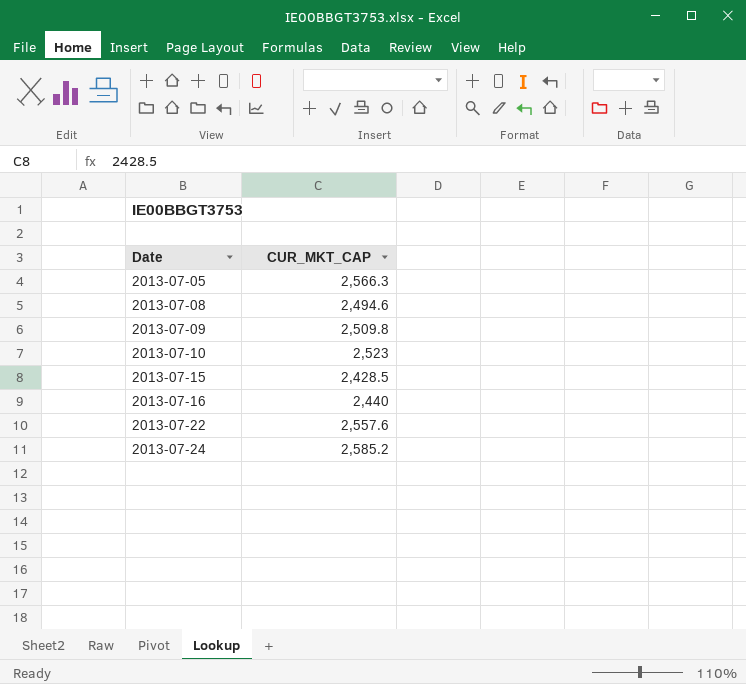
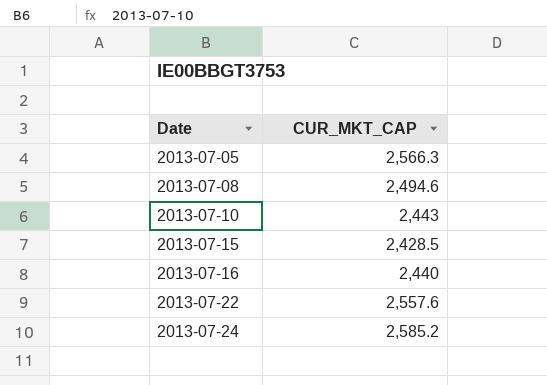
row 2013-07-09: 2,509.8 -> none
2013-07-10 | CUR_MKT_CAP: 2,523 -> 2,443

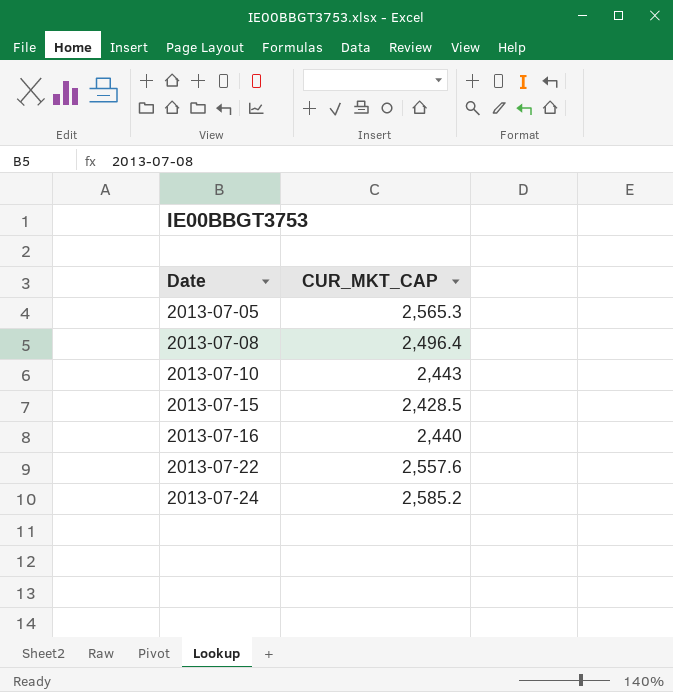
2013-07-05 | CUR_MKT_CAP: 2,566.3 -> 2,565.3
2013-07-08 | CUR_MKT_CAP: 2,494.6 -> 2,496.4

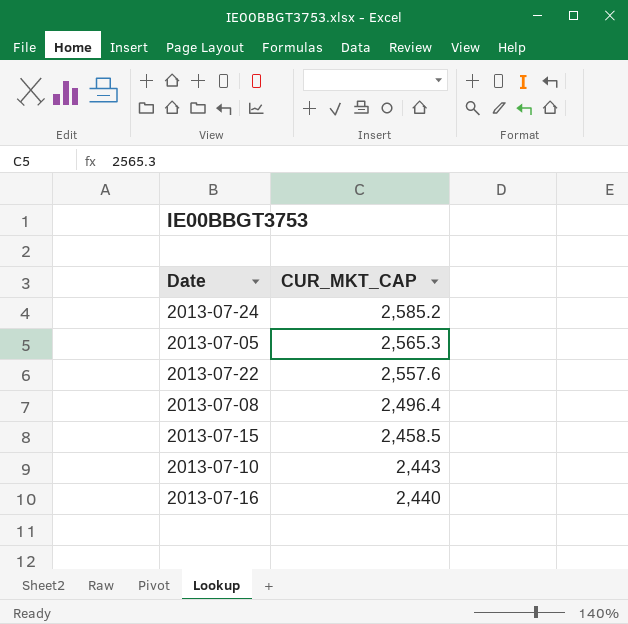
row order: Date ascending -> CUR_MKT_CAP descending
2013-07-15 | CUR_MKT_CAP: 2,428.5 -> 2,458.5

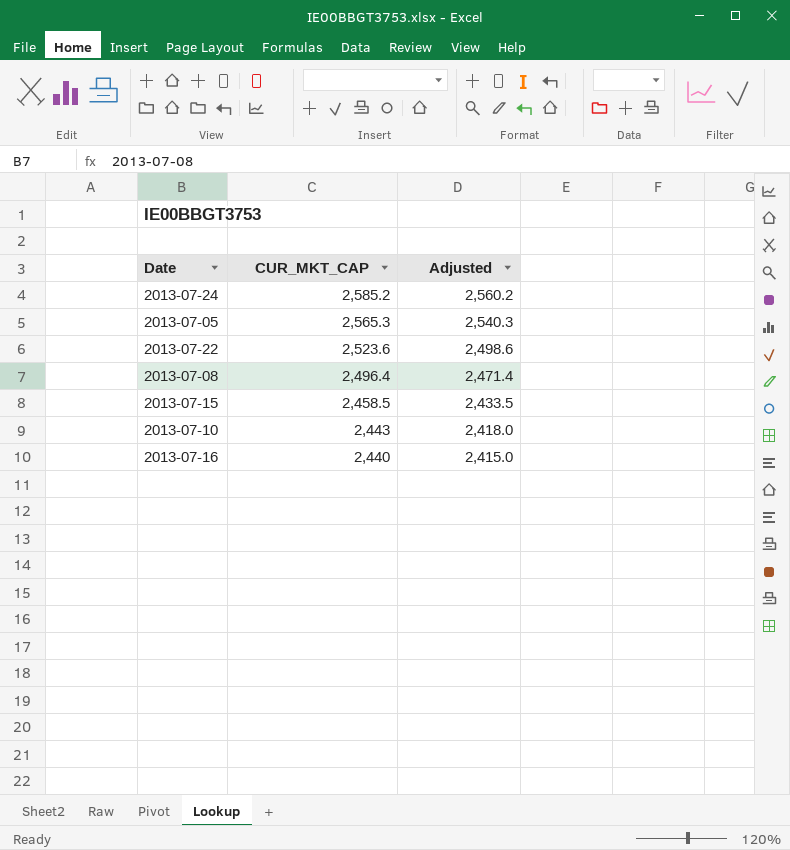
column Adjusted | formula: none -> [CUR_MKT_CAP] - 25
2013-07-22 | CUR_MKT_CAP: 2,557.6 -> 2,523.6

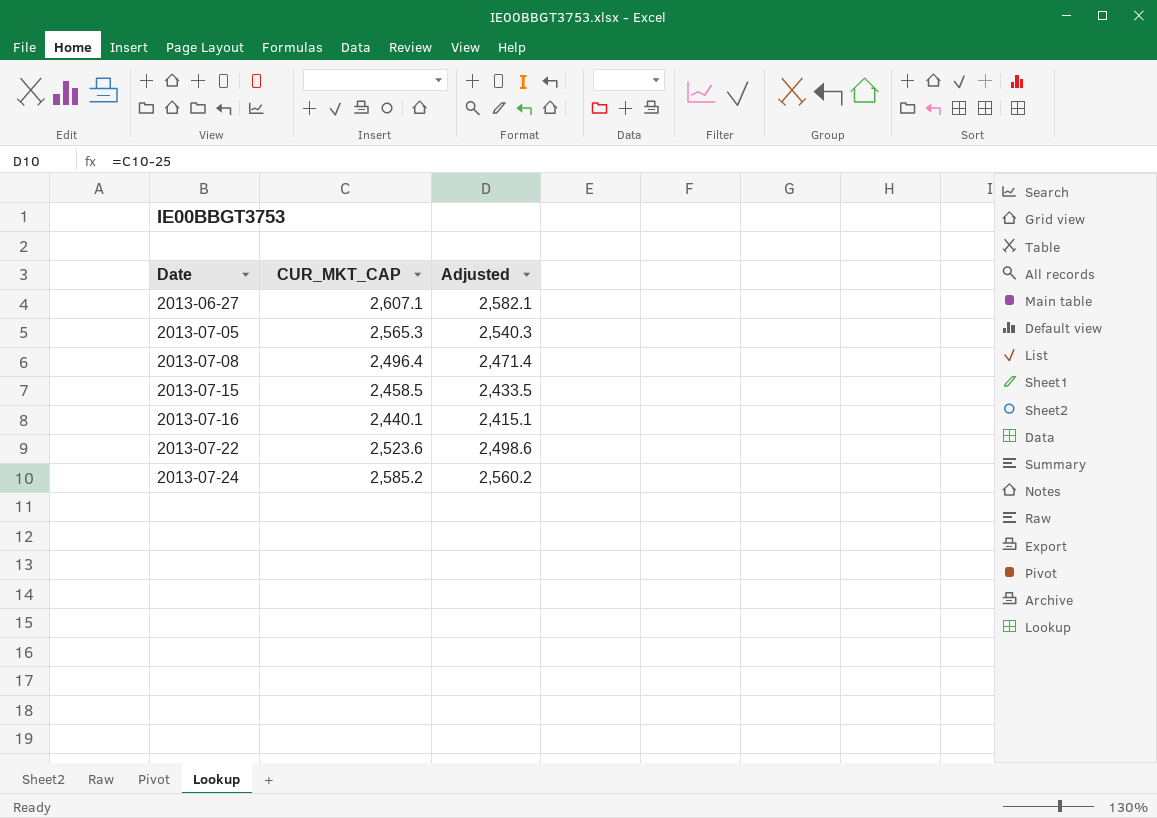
row order: CUR_MKT_CAP descending -> Date ascending
row 2013-07-10: 2,443 | 2,418.0 -> none
row 2013-06-27: none -> 2,607.1 | 2,582.1
2013-07-16 | CUR_MKT_CAP: 2,440 -> 2,440.1
2013-07-16 | Adjusted: 2,415.0 -> 2,415.1

